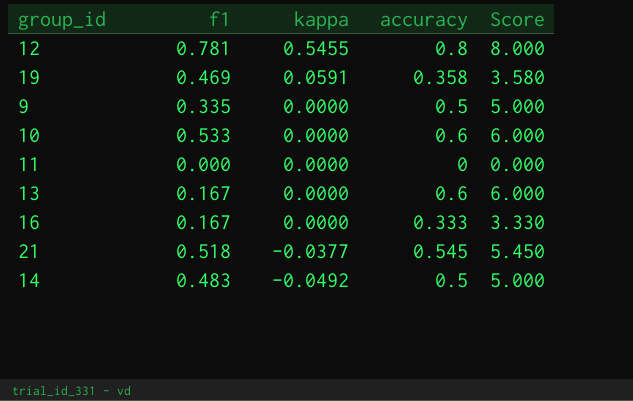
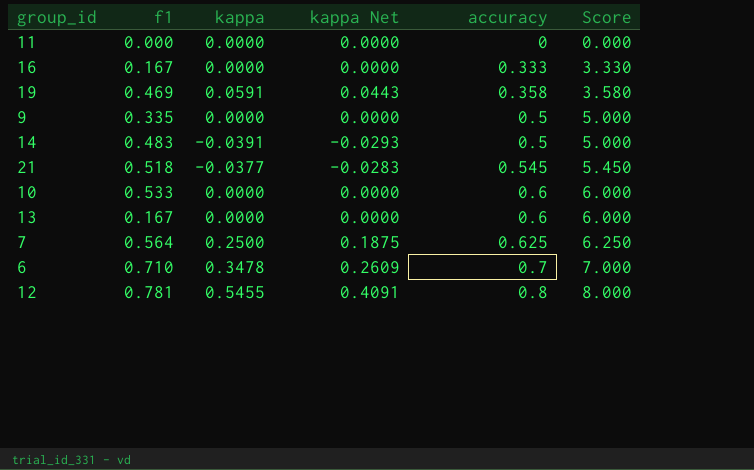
row order: kappa descending -> accuracy ascending
column kappa Net | formula: none -> [kappa] * 0.75
14 | kappa: -0.0492 -> -0.0391
row 7: none -> 0.564 | 0.2500 | 0.1875 | 0.625 | 6.250
row 6: none -> 0.710 | 0.3478 | 0.2609 | 0.7 | 7.000

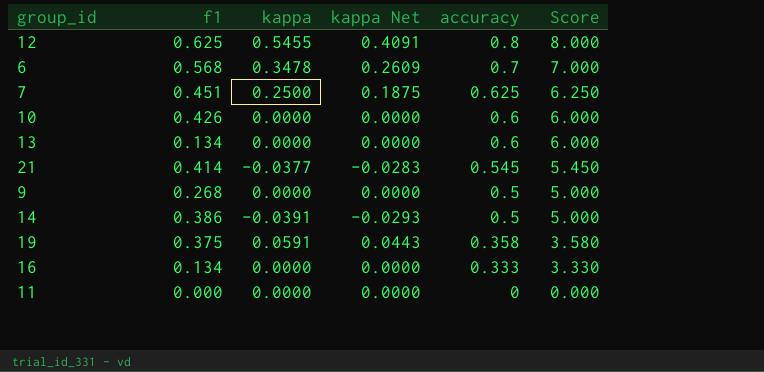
row order: accuracy ascending -> accuracy descending
12 | f1: 0.781 -> 0.625
6 | f1: 0.710 -> 0.568
7 | f1: 0.564 -> 0.451
10 | f1: 0.533 -> 0.426
13 | f1: 0.167 -> 0.134
21 | f1: 0.518 -> 0.414
9 | f1: 0.335 -> 0.268
14 | f1: 0.483 -> 0.386
19 | f1: 0.469 -> 0.375
16 | f1: 0.167 -> 0.134

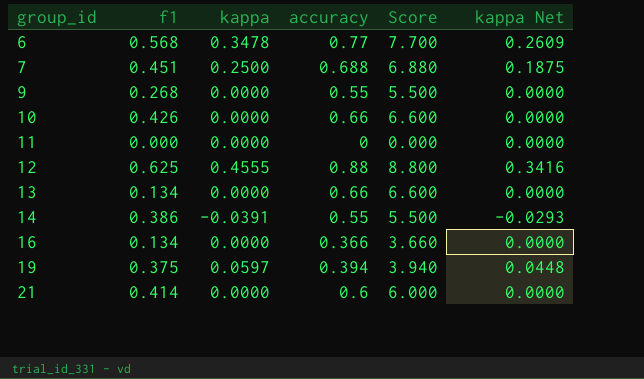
row order: accuracy descending -> group_id ascending
column kappa Net | position: 4 -> 6
6 | accuracy: 0.7 -> 0.77
6 | Score: 7.000 -> 7.700
7 | accuracy: 0.625 -> 0.688
7 | Score: 6.250 -> 6.880
9 | accuracy: 0.5 -> 0.55
9 | Score: 5.000 -> 5.500
10 | accuracy: 0.6 -> 0.66
10 | Score: 6.000 -> 6.600
12 | kappa: 0.5455 -> 0.4555
12 | accuracy: 0.8 -> 0.88
12 | Score: 8.000 -> 8.800
12 | kappa Net: 0.4091 -> 0.3416
13 | accuracy: 0.6 -> 0.66
13 | Score: 6.000 -> 6.600
14 | accuracy: 0.5 -> 0.55
14 | Score: 5.000 -> 5.500
16 | accuracy: 0.333 -> 0.366
16 | Score: 3.330 -> 3.660
19 | kappa: 0.0591 -> 0.0597
19 | accuracy: 0.358 -> 0.394
19 | Score: 3.580 -> 3.940
19 | kappa Net: 0.0443 -> 0.0448
21 | kappa: -0.0377 -> 0.0000
21 | accuracy: 0.545 -> 0.6
21 | Score: 5.450 -> 6.000
21 | kappa Net: -0.0283 -> 0.0000

